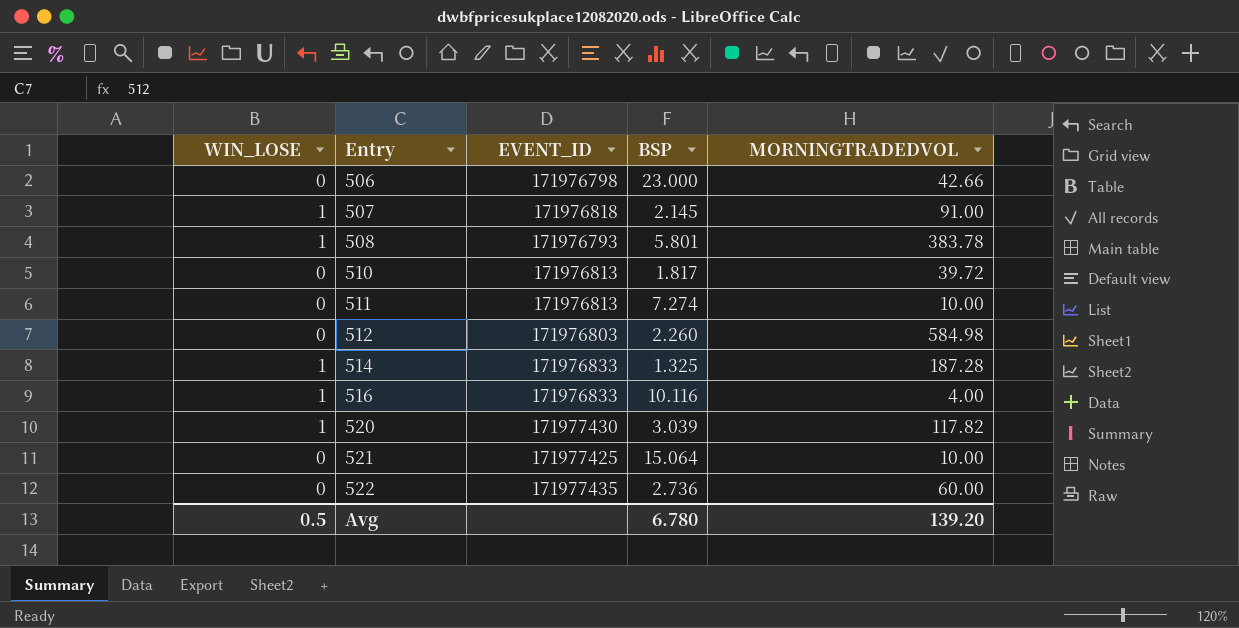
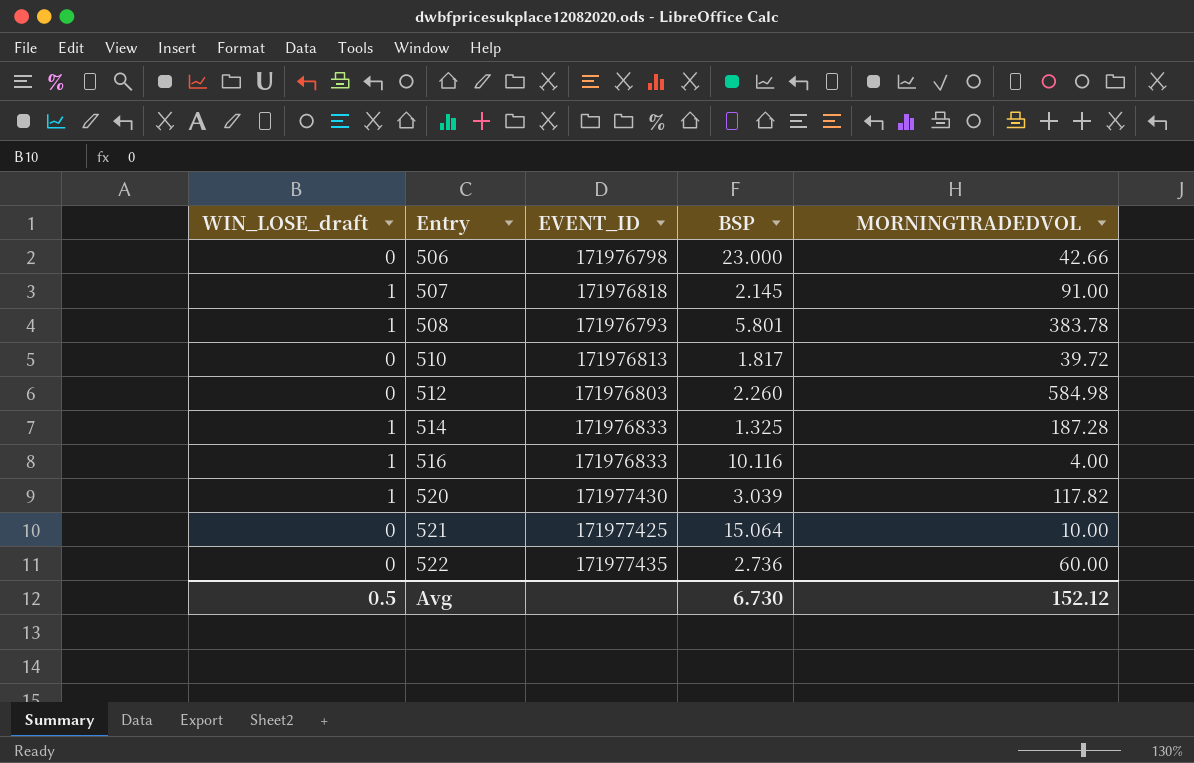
column name: WIN_LOSE -> WIN_LOSE_draft
row 511: 0 | 171976813 | 7.274 | 10.00 -> none
Avg | BSP: 6.780 -> 6.730
Avg | MORNINGTRADEDVOL: 139.20 -> 152.12

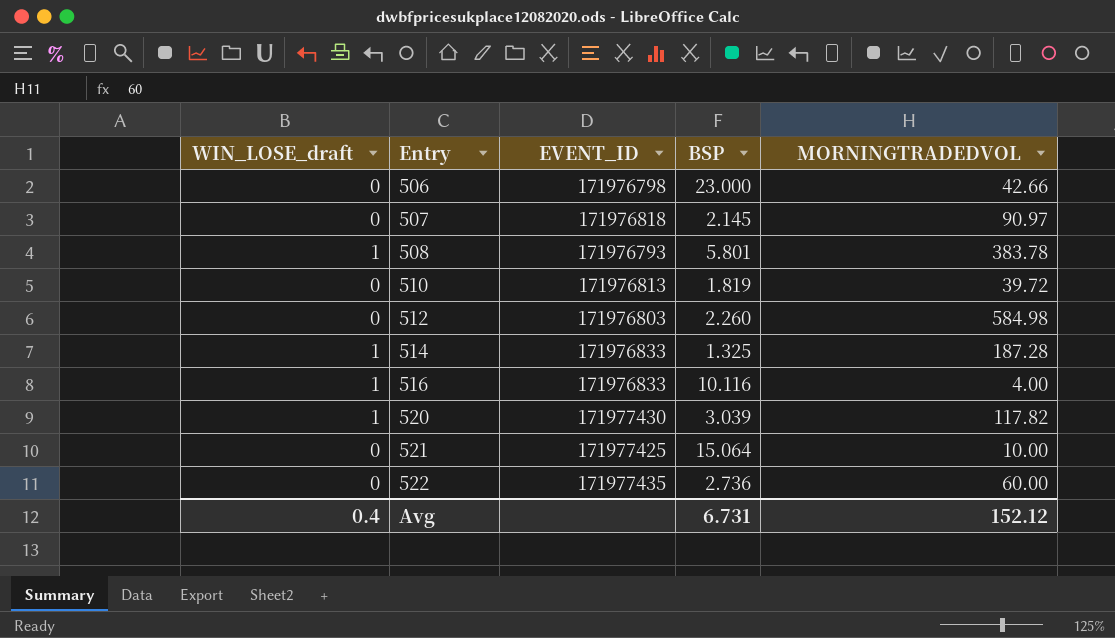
507 | WIN_LOSE_draft: 1 -> 0
507 | MORNINGTRADEDVOL: 91.00 -> 90.97
510 | BSP: 1.817 -> 1.819
Avg | WIN_LOSE_draft: 0.5 -> 0.4
Avg | BSP: 6.730 -> 6.731

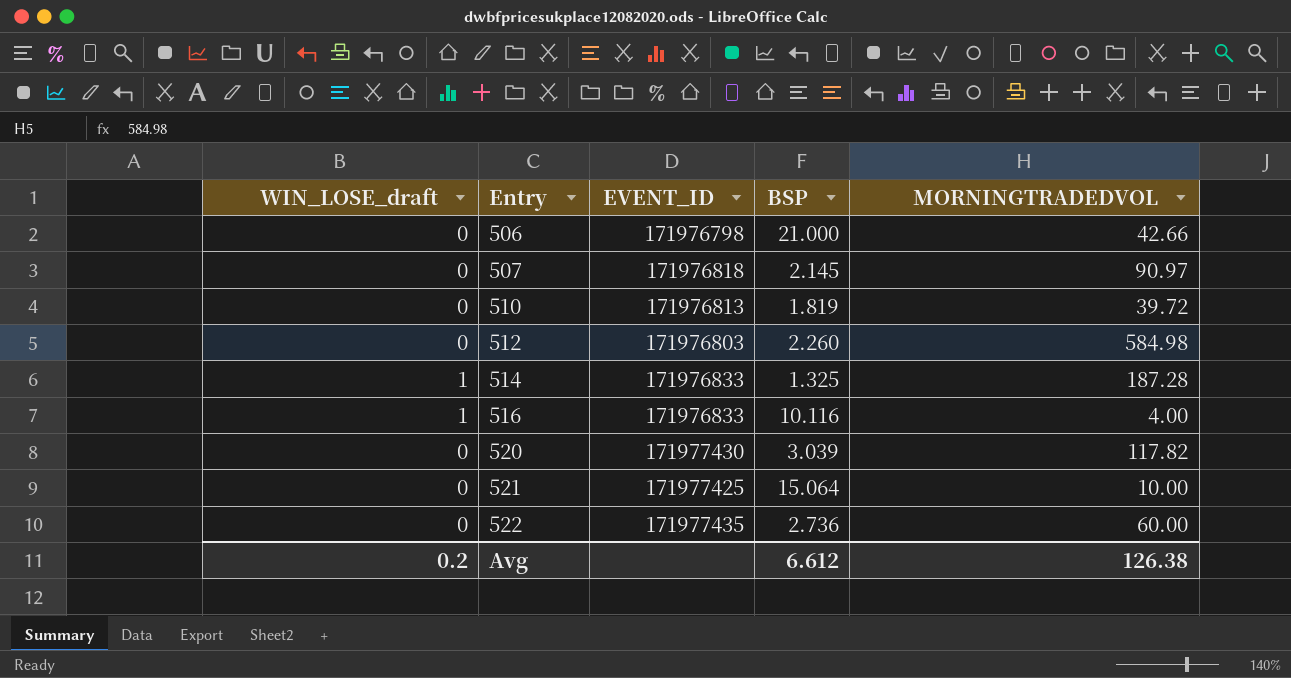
row 508: 1 | 171976793 | 5.801 | 383.78 -> none
506 | BSP: 23.000 -> 21.000
520 | WIN_LOSE_draft: 1 -> 0
Avg | WIN_LOSE_draft: 0.4 -> 0.2
Avg | BSP: 6.731 -> 6.612
Avg | MORNINGTRADEDVOL: 152.12 -> 126.38

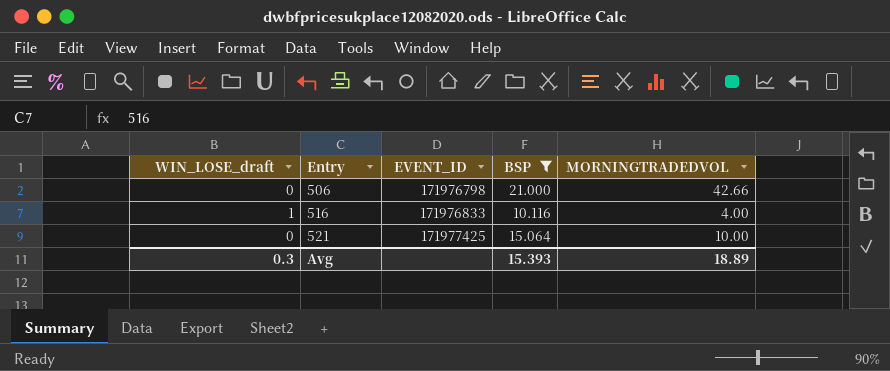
filter: none -> BSP >= 10.116
Avg | WIN_LOSE_draft: 0.2 -> 0.3
Avg | BSP: 6.612 -> 15.393
Avg | MORNINGTRADEDVOL: 126.38 -> 18.89

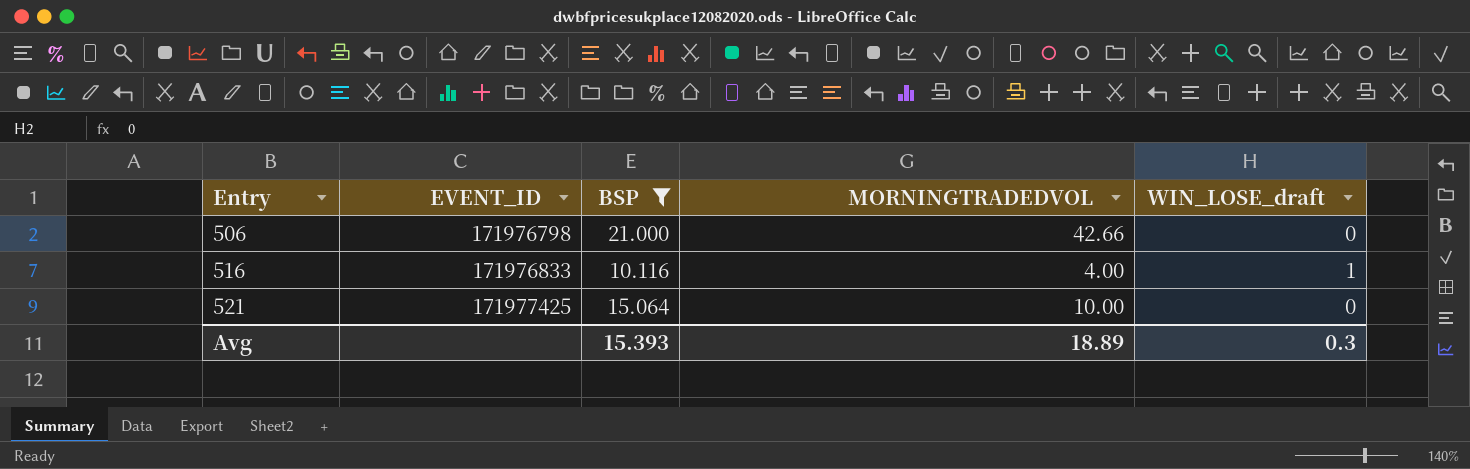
column WIN_LOSE_draft | position: 1 -> 5

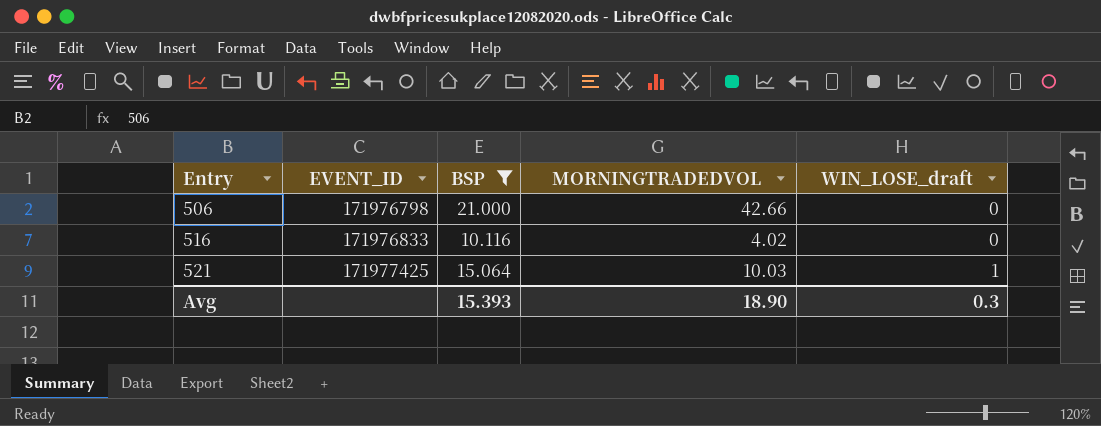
516 | MORNINGTRADEDVOL: 4.00 -> 4.02
516 | WIN_LOSE_draft: 1 -> 0
521 | MORNINGTRADEDVOL: 10.00 -> 10.03
521 | WIN_LOSE_draft: 0 -> 1
Avg | MORNINGTRADEDVOL: 18.89 -> 18.90

